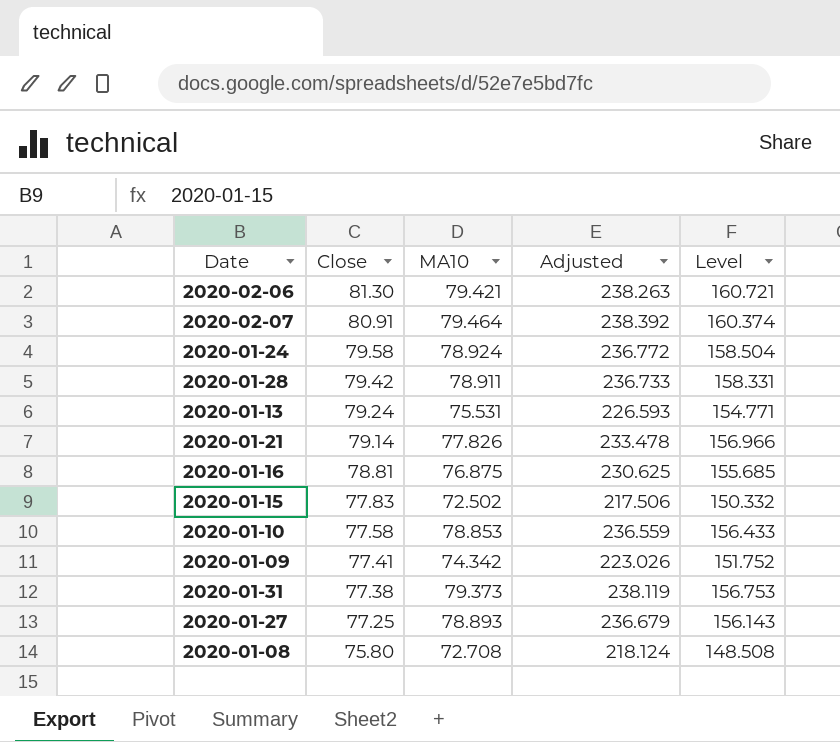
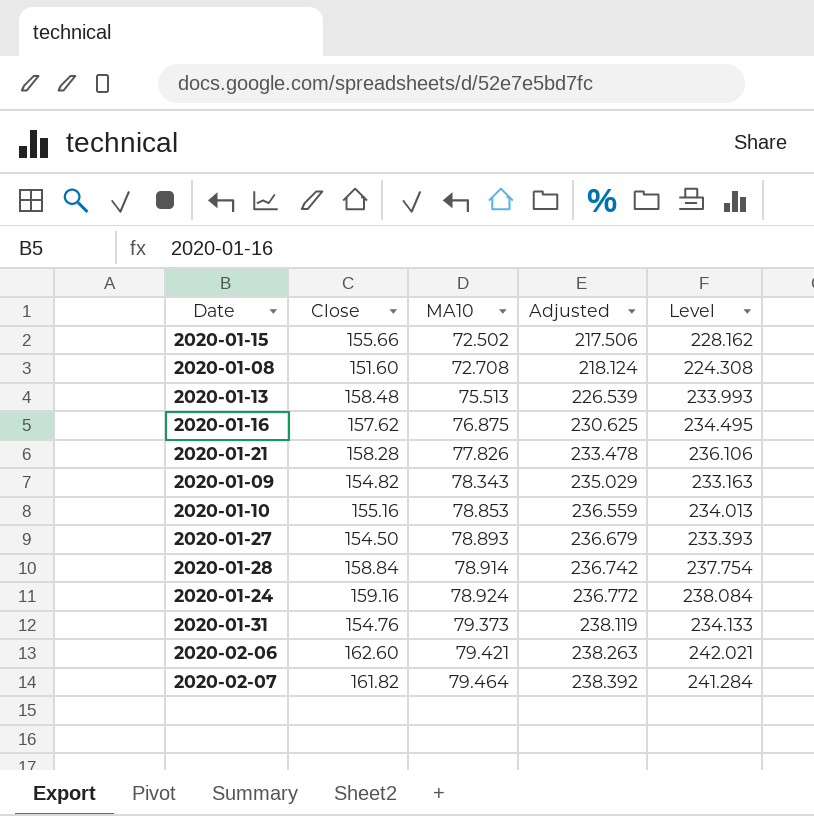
row order: Close descending -> MA10 ascending
2020-01-15 | Close: 77.83 -> 155.66
2020-01-15 | Level: 150.332 -> 228.162
2020-01-08 | Close: 75.80 -> 151.60
2020-01-08 | Level: 148.508 -> 224.308
2020-01-13 | Close: 79.24 -> 158.48
2020-01-13 | MA10: 75.531 -> 75.513
2020-01-13 | Adjusted: 226.593 -> 226.539
2020-01-13 | Level: 154.771 -> 233.993
2020-01-16 | Close: 78.81 -> 157.62
2020-01-16 | Level: 155.685 -> 234.495
2020-01-21 | Close: 79.14 -> 158.28
2020-01-21 | Level: 156.966 -> 236.106
2020-01-09 | Close: 77.41 -> 154.82
2020-01-09 | MA10: 74.342 -> 78.343
2020-01-09 | Adjusted: 223.026 -> 235.029
2020-01-09 | Level: 151.752 -> 233.163
2020-01-10 | Close: 77.58 -> 155.16
2020-01-10 | Level: 156.433 -> 234.013
2020-01-27 | Close: 77.25 -> 154.50
2020-01-27 | Level: 156.143 -> 233.393
2020-01-28 | Close: 79.42 -> 158.84
2020-01-28 | MA10: 78.911 -> 78.914
2020-01-28 | Adjusted: 236.733 -> 236.742
2020-01-28 | Level: 158.331 -> 237.754
2020-01-24 | Close: 79.58 -> 159.16
2020-01-24 | Level: 158.504 -> 238.084
2020-01-31 | Close: 77.38 -> 154.76
2020-01-31 | Level: 156.753 -> 234.133
2020-02-06 | Close: 81.30 -> 162.60
2020-02-06 | Level: 160.721 -> 242.021
2020-02-07 | Close: 80.91 -> 161.82
2020-02-07 | Level: 160.374 -> 241.284

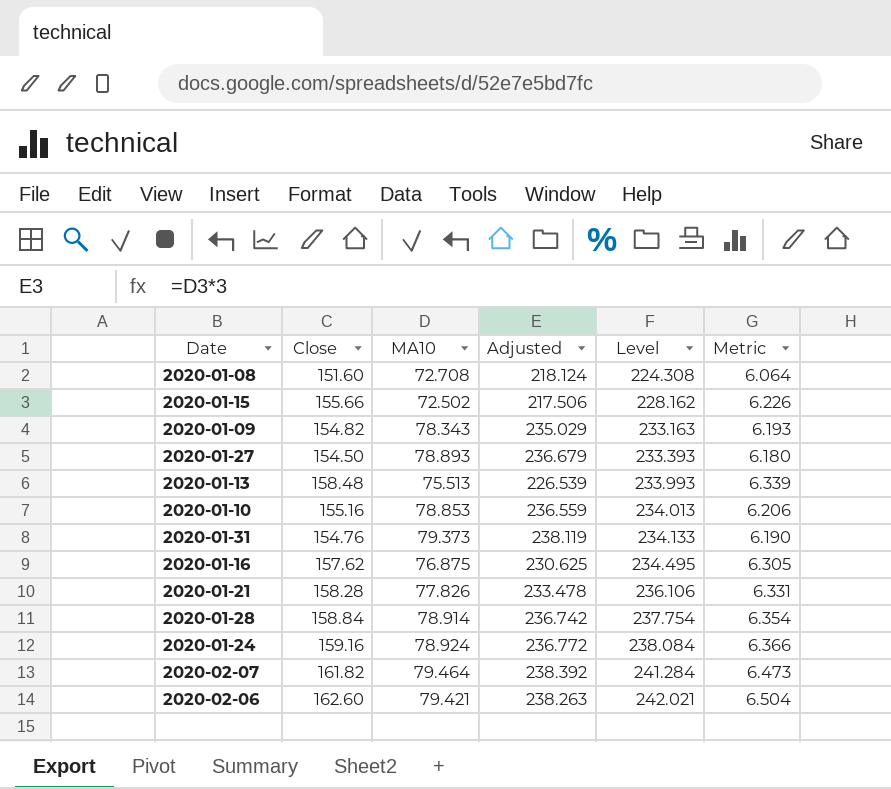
row order: MA10 ascending -> Level ascending
column Metric | formula: none -> [Close] * 0.04

